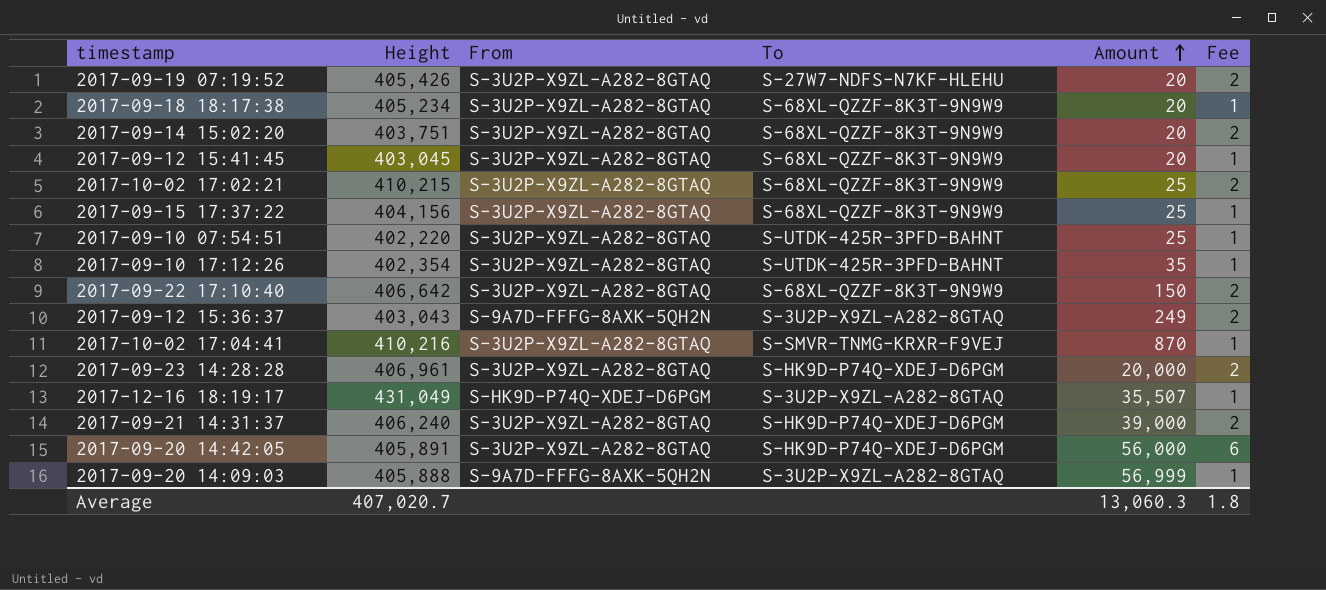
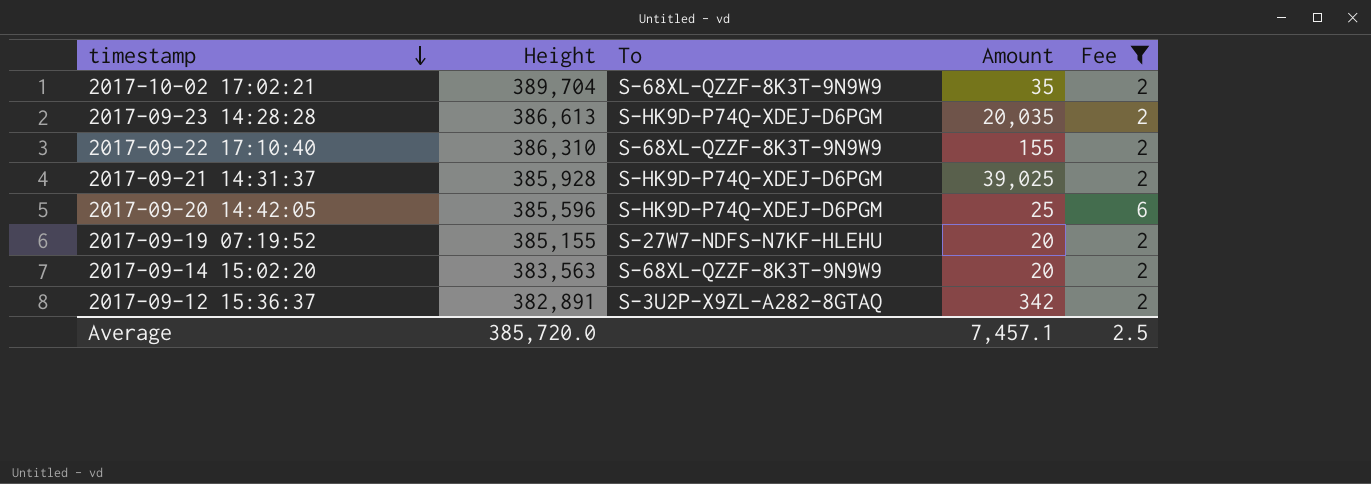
filter: none -> Fee != 1
row order: Amount ascending -> timestamp descending
column From | position: 3 -> none
2017-10-02 17:02:21 | Height: 410,215 -> 389,704
2017-10-02 17:02:21 | Amount: 25 -> 35
2017-09-23 14:28:28 | Height: 406,961 -> 386,613
2017-09-23 14:28:28 | Amount: 20,000 -> 20,035
2017-09-22 17:10:40 | Height: 406,642 -> 386,310
2017-09-22 17:10:40 | Amount: 150 -> 155
2017-09-21 14:31:37 | Height: 406,240 -> 385,928
2017-09-21 14:31:37 | Amount: 39,000 -> 39,025
2017-09-20 14:42:05 | Height: 405,891 -> 385,596
2017-09-20 14:42:05 | Amount: 56,000 -> 25
2017-09-19 07:19:52 | Height: 405,426 -> 385,155
2017-09-14 15:02:20 | Height: 403,751 -> 383,563
2017-09-12 15:36:37 | Height: 403,043 -> 382,891
2017-09-12 15:36:37 | Amount: 249 -> 342
Average | Height: 407,020.7 -> 385,720.0
Average | Amount: 13,060.3 -> 7,457.1
Average | Fee: 1.8 -> 2.5

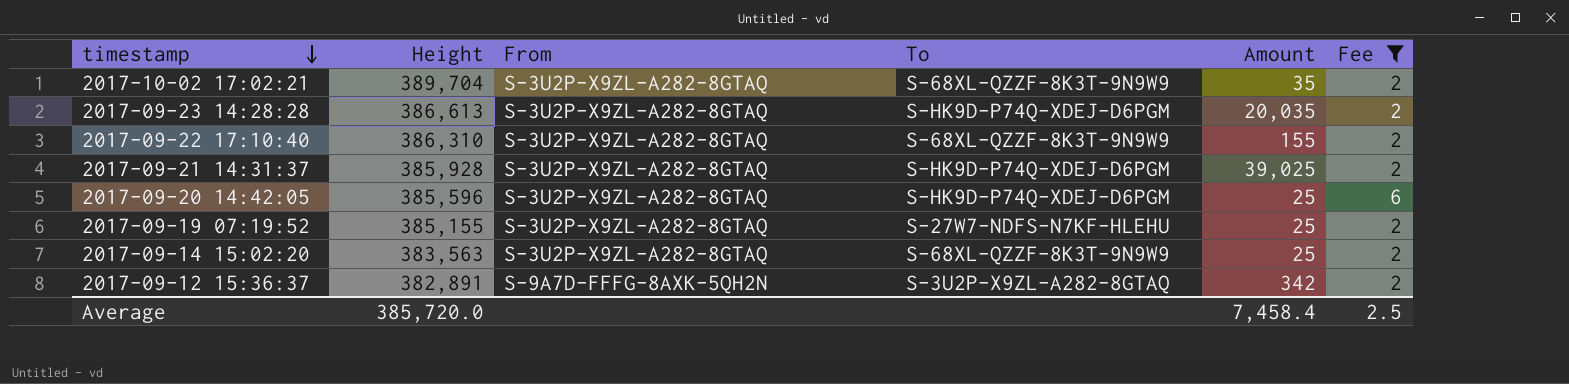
column From | position: none -> 3
2017-09-19 07:19:52 | Amount: 20 -> 25
2017-09-14 15:02:20 | Amount: 20 -> 25
Average | Amount: 7,457.1 -> 7,458.4

